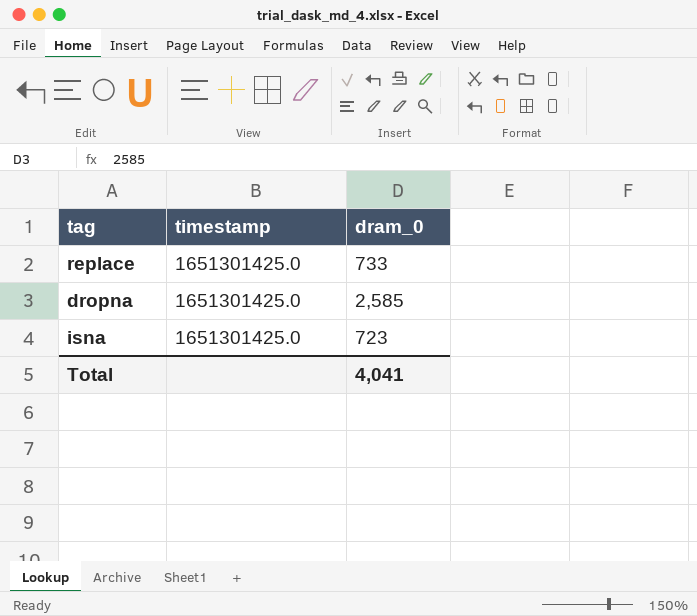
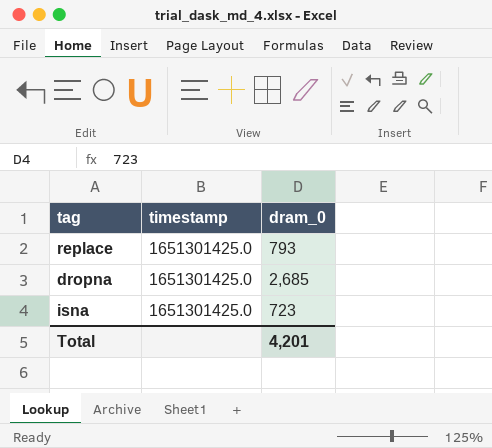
replace | dram_0: 733 -> 793
dropna | dram_0: 2,585 -> 2,685
Total | dram_0: 4,041 -> 4,201

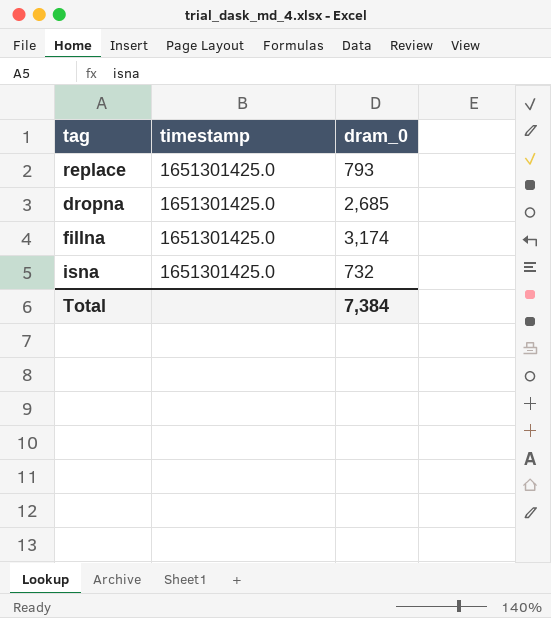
row fillna: none -> 1651301425.0 | 3,174
isna | dram_0: 723 -> 732
Total | dram_0: 4,201 -> 7,384

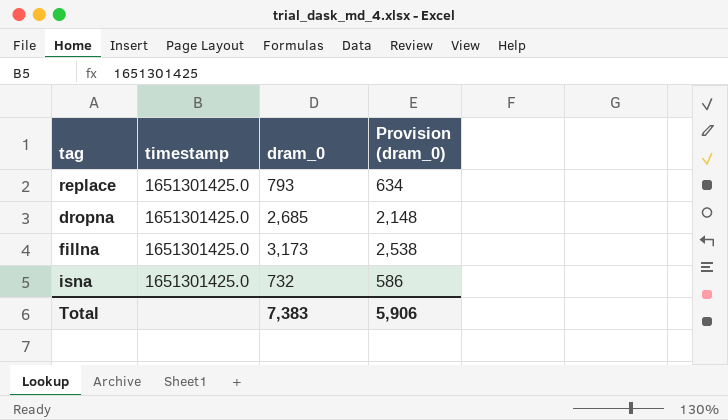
column Provision (dram_0) | formula: none -> [dram_0] * 0.8
fillna | dram_0: 3,174 -> 3,173
Total | dram_0: 7,384 -> 7,383

